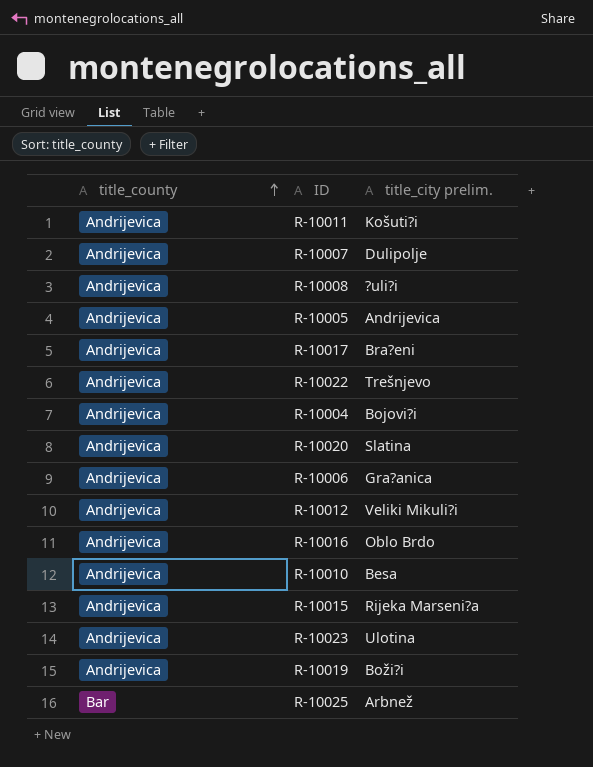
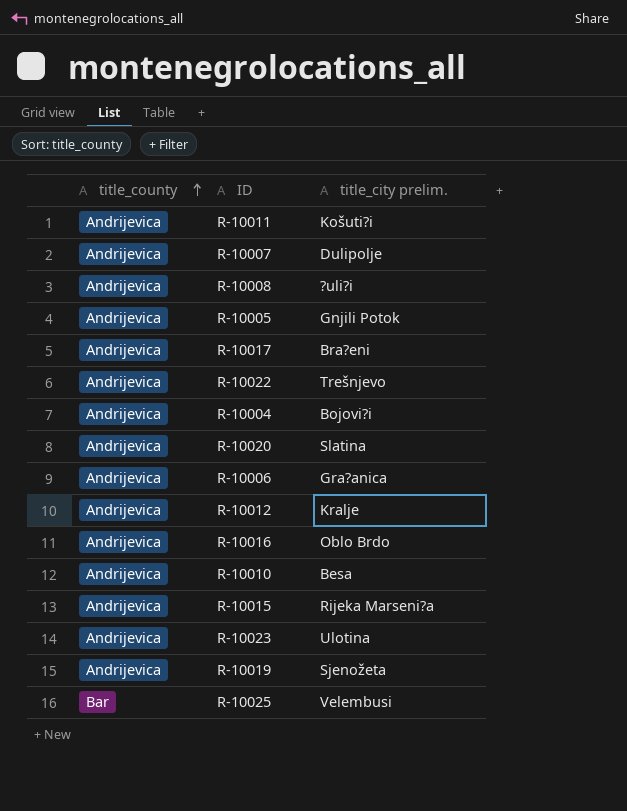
R-10005 | title_city prelim.: Andrijevica -> Gnjili Potok
R-10012 | title_city prelim.: Veliki Mikuli?i -> Kralje
R-10019 | title_city prelim.: Boži?i -> Sjenožeta
R-10025 | title_city prelim.: Arbnež -> Velembusi

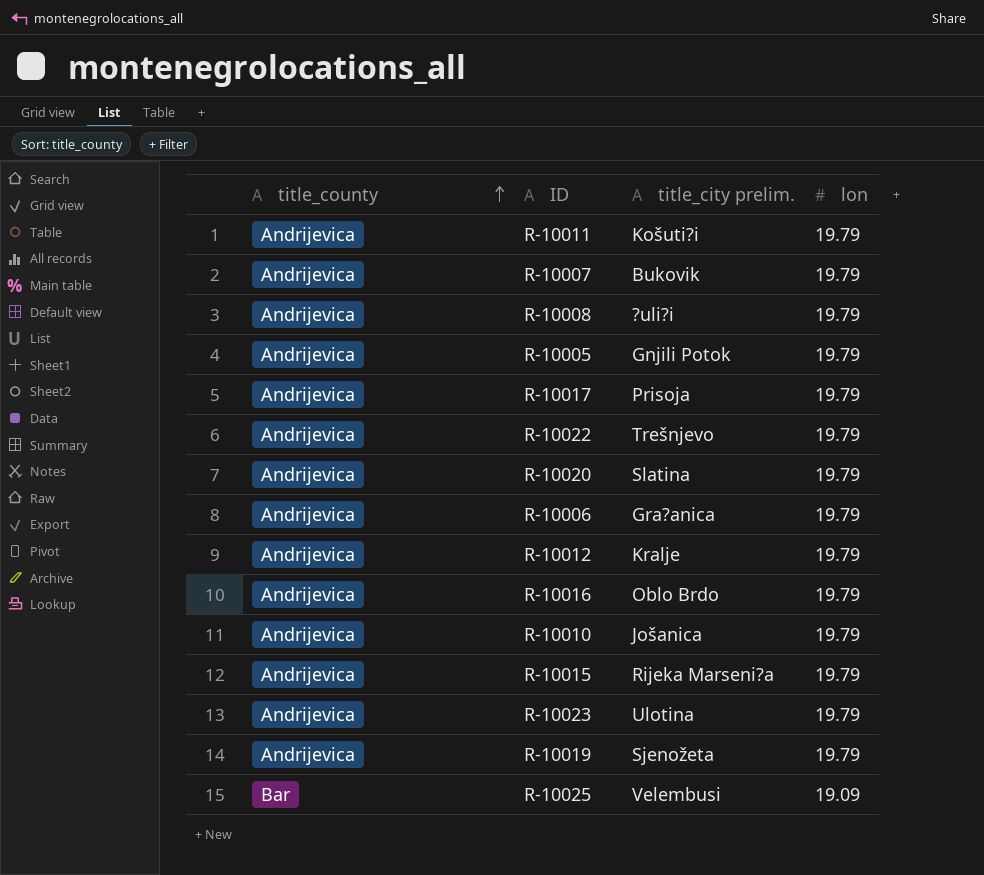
column lon | position: none -> 4
row R-10004: Andrijevica | Bojovi?i -> none
R-10007 | title_city prelim.: Dulipolje -> Bukovik
R-10017 | title_city prelim.: Bra?eni -> Prisoja
R-10010 | title_city prelim.: Besa -> Jošanica

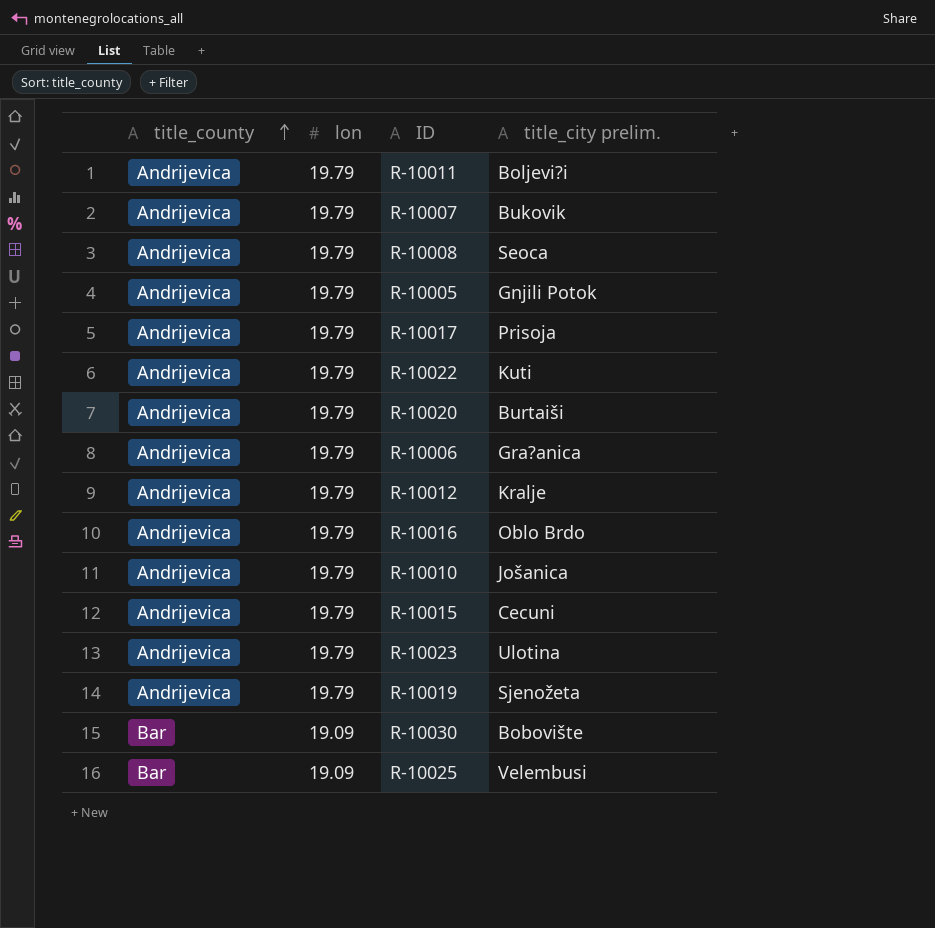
column lon | position: 4 -> 2
R-10011 | title_city prelim.: Košuti?i -> Boljevi?i
R-10008 | title_city prelim.: ?uli?i -> Seoca
R-10022 | title_city prelim.: Trešnjevo -> Kuti
R-10020 | title_city prelim.: Slatina -> Burtaiši
R-10015 | title_city prelim.: Rijeka Marseni?a -> Cecuni
row R-10030: none -> Bar | 19.09 | Bobovište

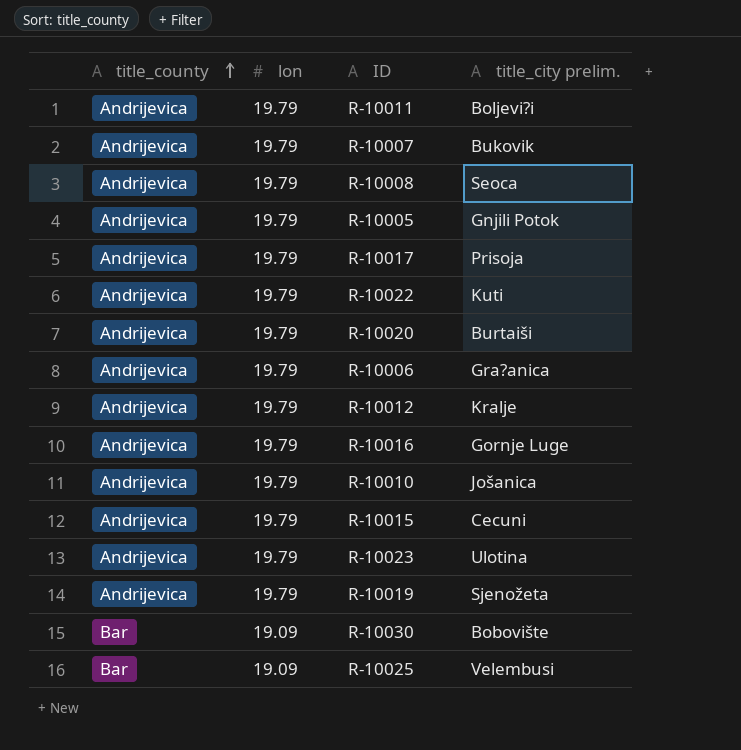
R-10016 | title_city prelim.: Oblo Brdo -> Gornje Luge

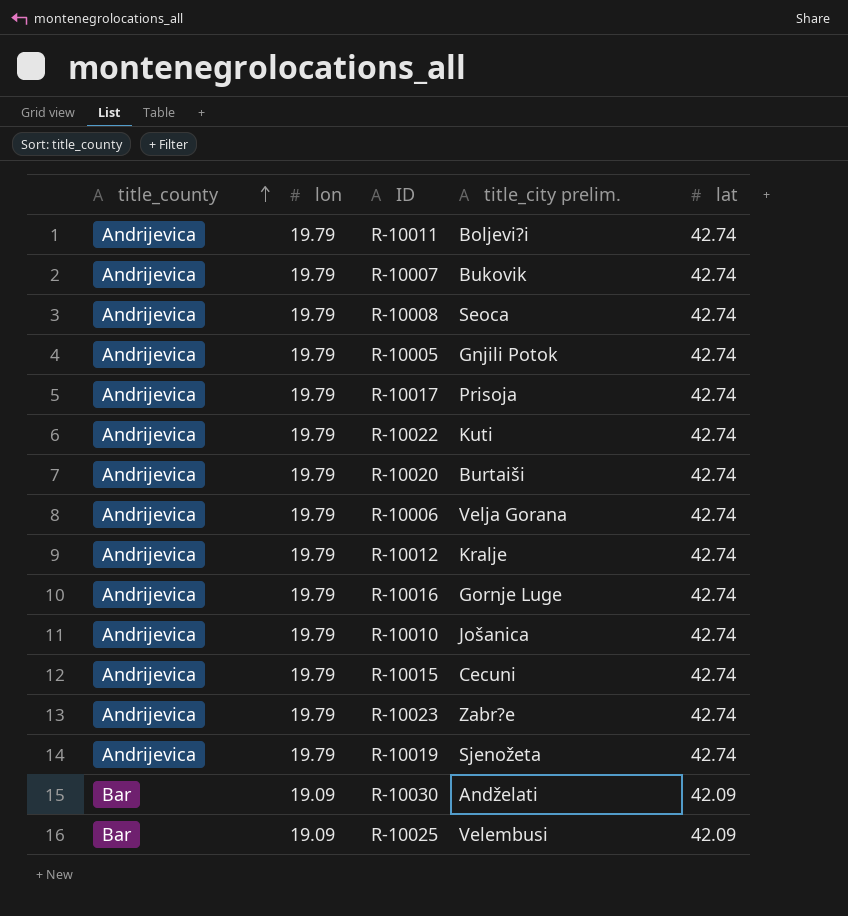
column lat | position: none -> 5
R-10006 | title_city prelim.: Gra?anica -> Velja Gorana
R-10023 | title_city prelim.: Ulotina -> Zabr?e
R-10030 | title_city prelim.: Bobovište -> Andželati

